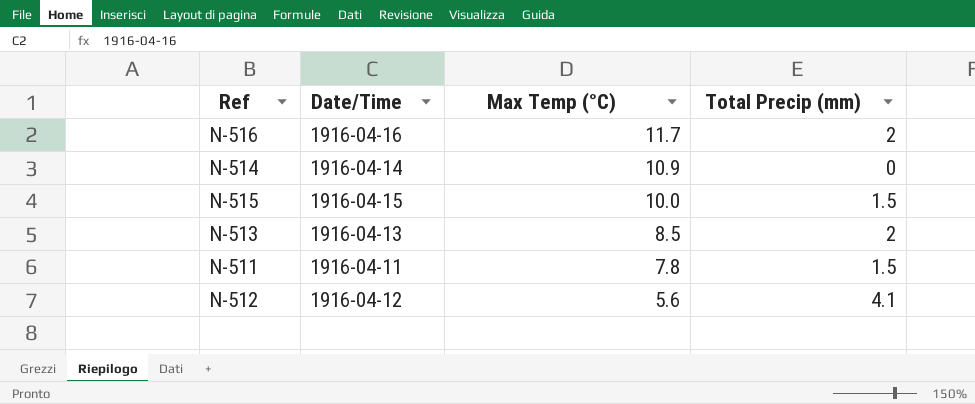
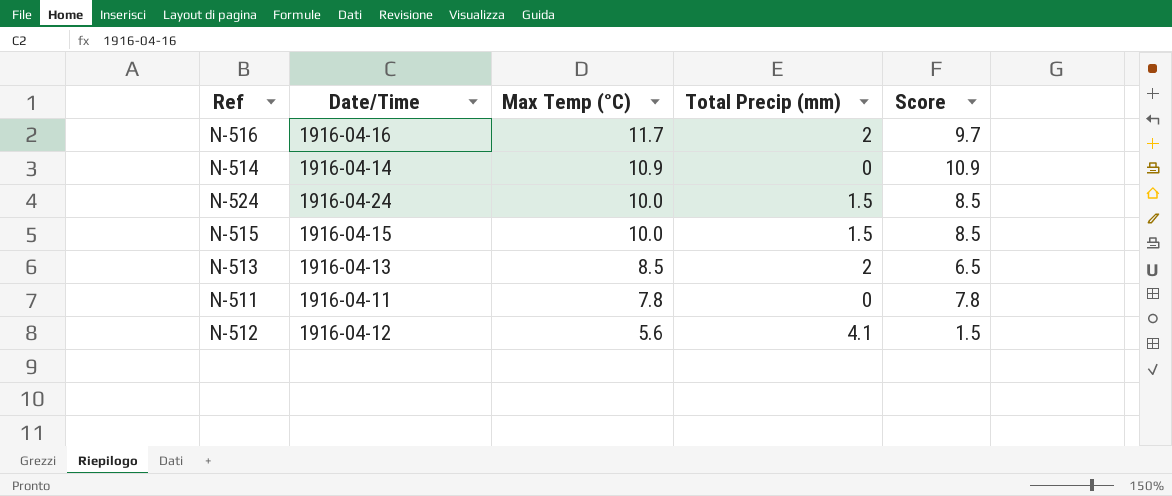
column Score | formula: none -> [Max Temp (°C)] - [Total Precip (mm)]
row N-524: none -> 1916-04-24 | 10.0 | 1.5 | 8.5
N-511 | Total Precip (mm): 1.5 -> 0

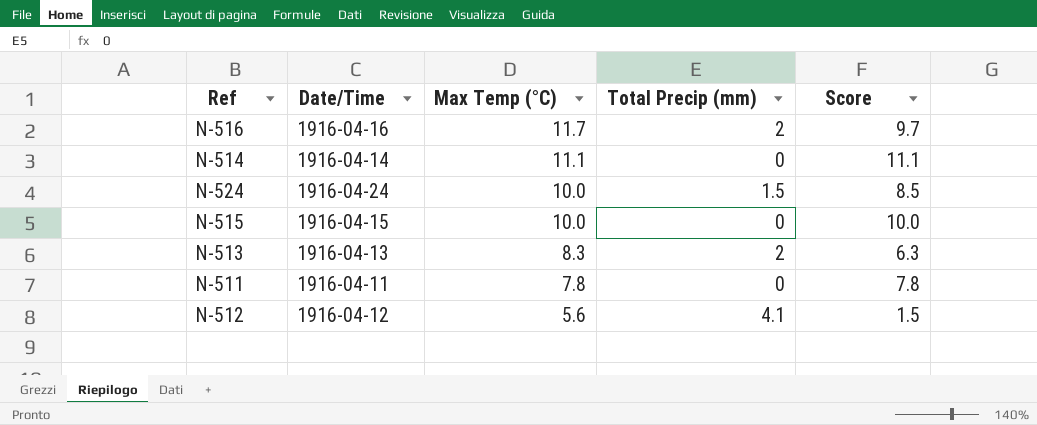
N-514 | Max Temp (°C): 10.9 -> 11.1
N-514 | Score: 10.9 -> 11.1
N-515 | Total Precip (mm): 1.5 -> 0
N-515 | Score: 8.5 -> 10.0
N-513 | Max Temp (°C): 8.5 -> 8.3
N-513 | Score: 6.5 -> 6.3

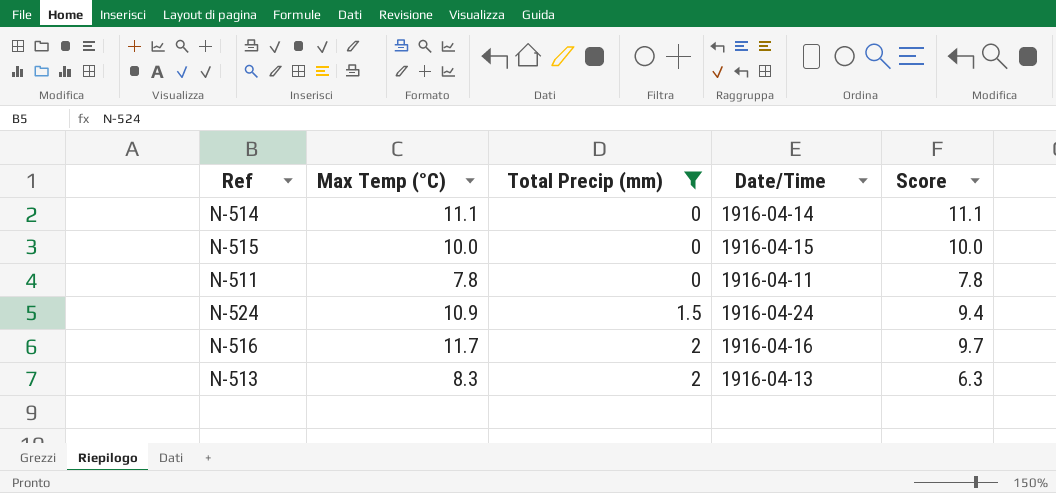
filter: none -> Total Precip (mm) != 4.1
row order: Max Temp (°C) descending -> Total Precip (mm) ascending
column Date/Time | position: 2 -> 4
N-524 | Max Temp (°C): 10.0 -> 10.9
N-524 | Score: 8.5 -> 9.4

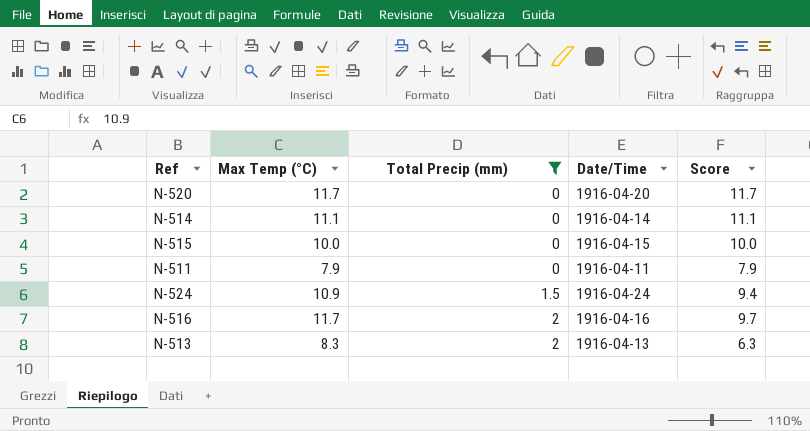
row N-520: none -> 11.7 | 0 | 1916-04-20 | 11.7
N-511 | Max Temp (°C): 7.8 -> 7.9
N-511 | Score: 7.8 -> 7.9

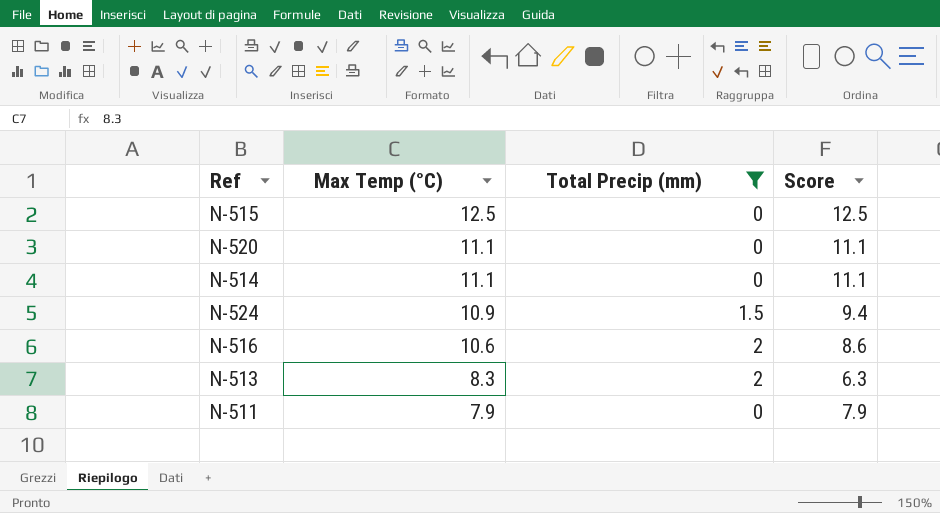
row order: Total Precip (mm) ascending -> Max Temp (°C) descending
column Date/Time | position: 4 -> none
N-515 | Max Temp (°C): 10.0 -> 12.5
N-515 | Score: 10.0 -> 12.5
N-520 | Max Temp (°C): 11.7 -> 11.1
N-520 | Score: 11.7 -> 11.1
N-516 | Max Temp (°C): 11.7 -> 10.6
N-516 | Score: 9.7 -> 8.6

